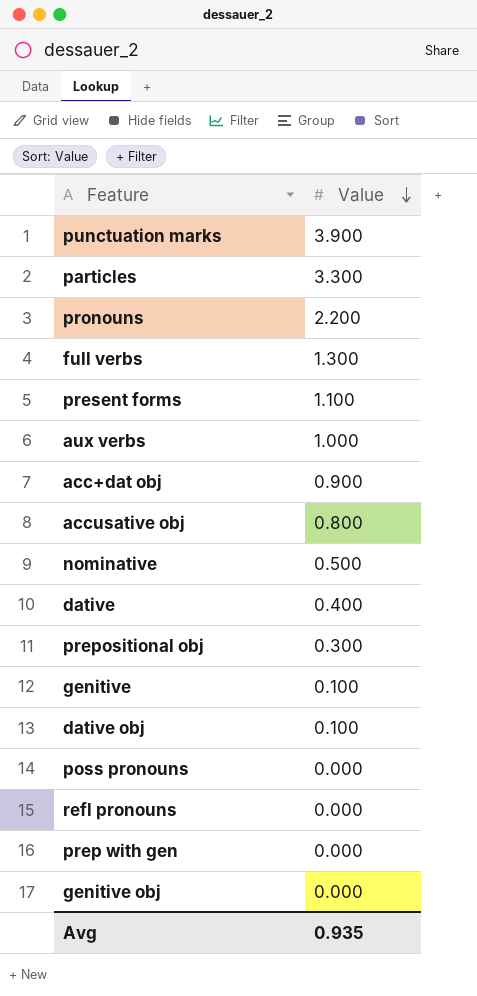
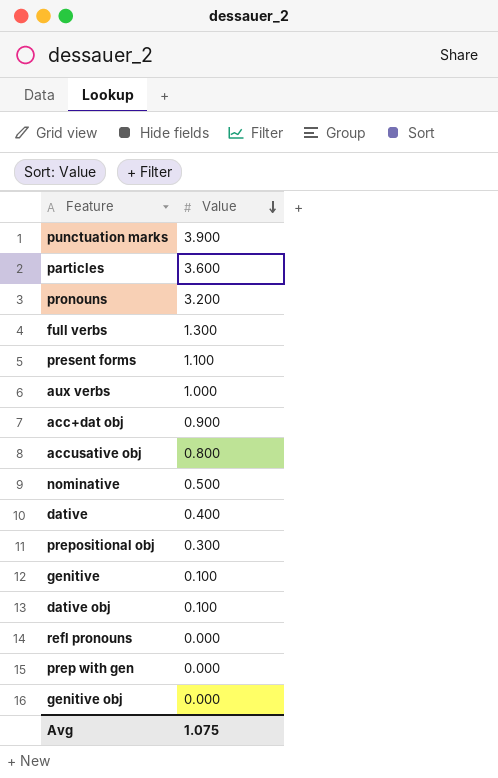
row poss pronouns: 0.000 -> none
particles | Value: 3.300 -> 3.600
pronouns | Value: 2.200 -> 3.200
Avg | Value: 0.935 -> 1.075

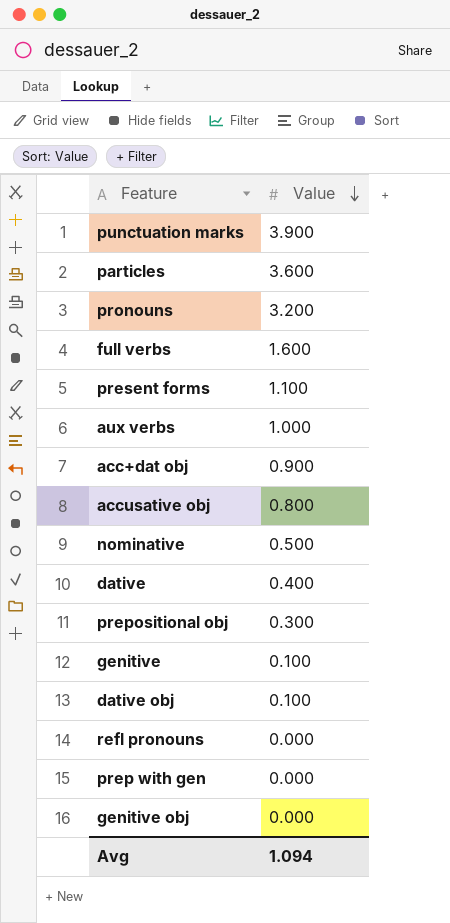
full verbs | Value: 1.300 -> 1.600
Avg | Value: 1.075 -> 1.094

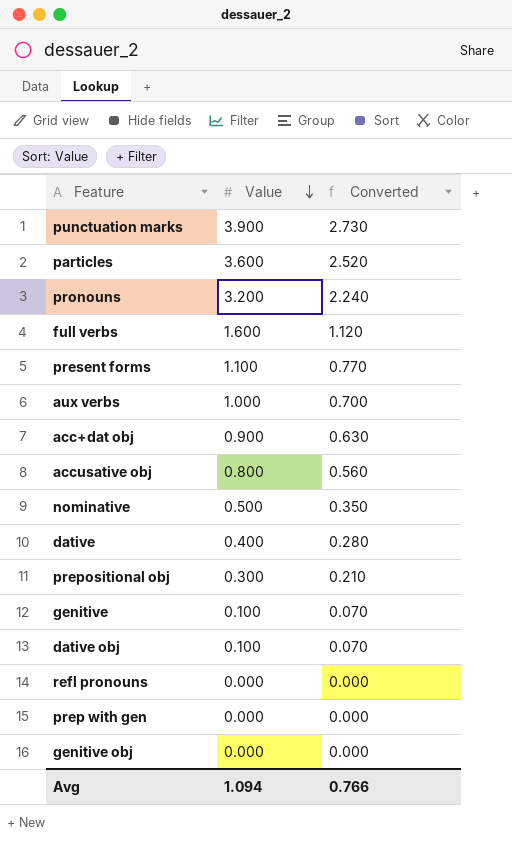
column Converted | formula: none -> [Value] * 0.7

